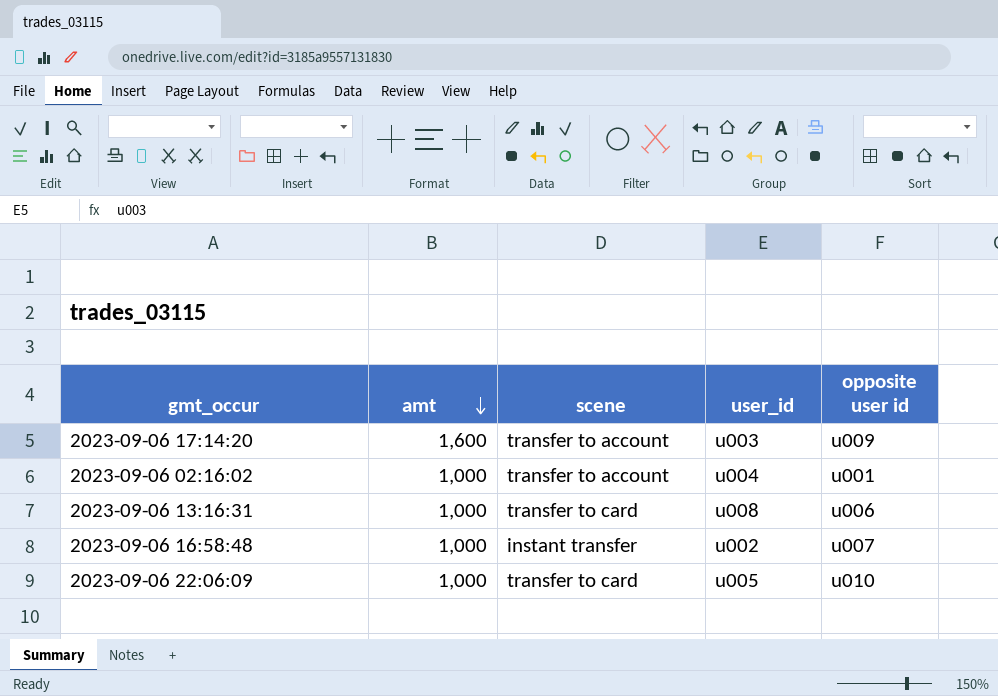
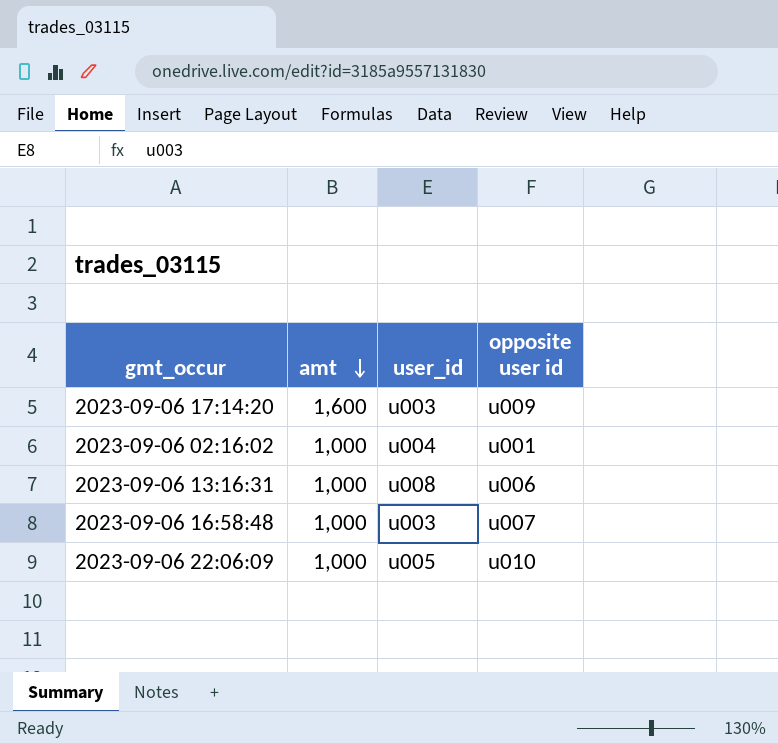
column scene | position: 3 -> none
2023-09-06 16:58:48 | user_id: u002 -> u003

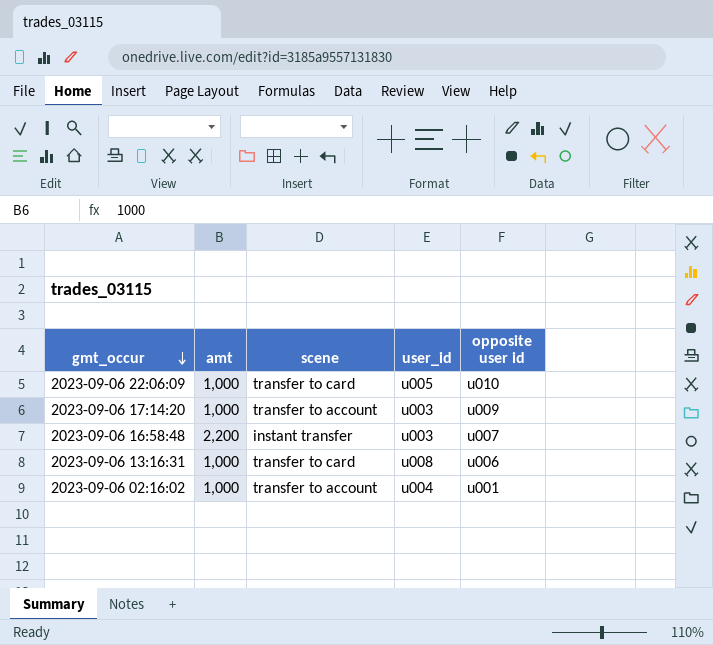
row order: amt descending -> gmt_occur descending
column scene | position: none -> 3
2023-09-06 17:14:20 | amt: 1,600 -> 1,000
2023-09-06 16:58:48 | amt: 1,000 -> 2,200

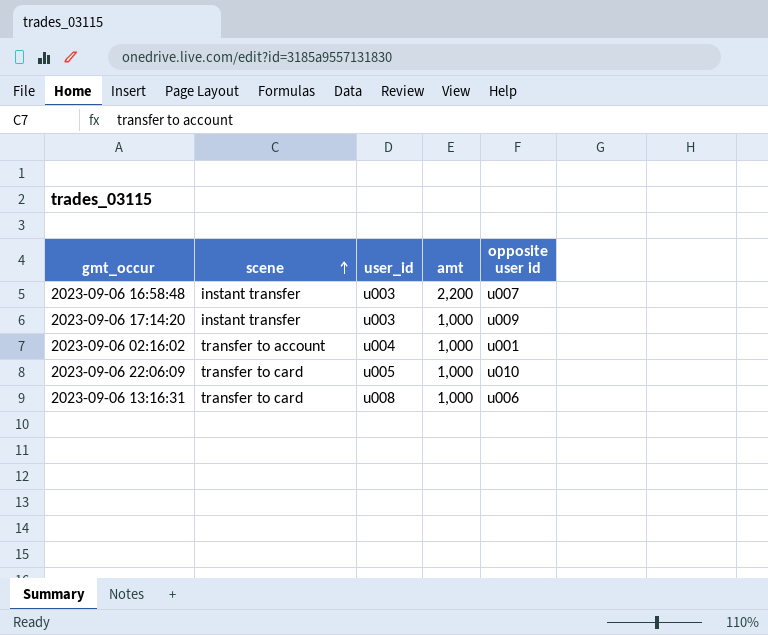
row order: gmt_occur descending -> scene ascending
column amt | position: 2 -> 4
2023-09-06 17:14:20 | scene: transfer to account -> instant transfer

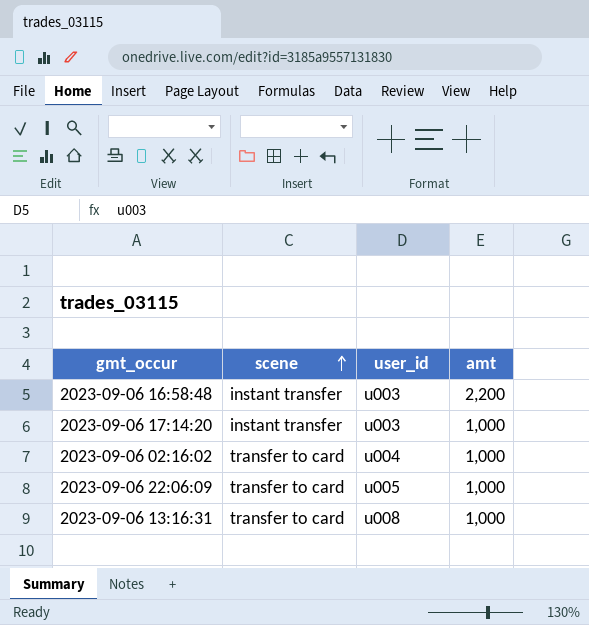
column opposite user id | position: 5 -> none
2023-09-06 02:16:02 | scene: transfer to account -> transfer to card

